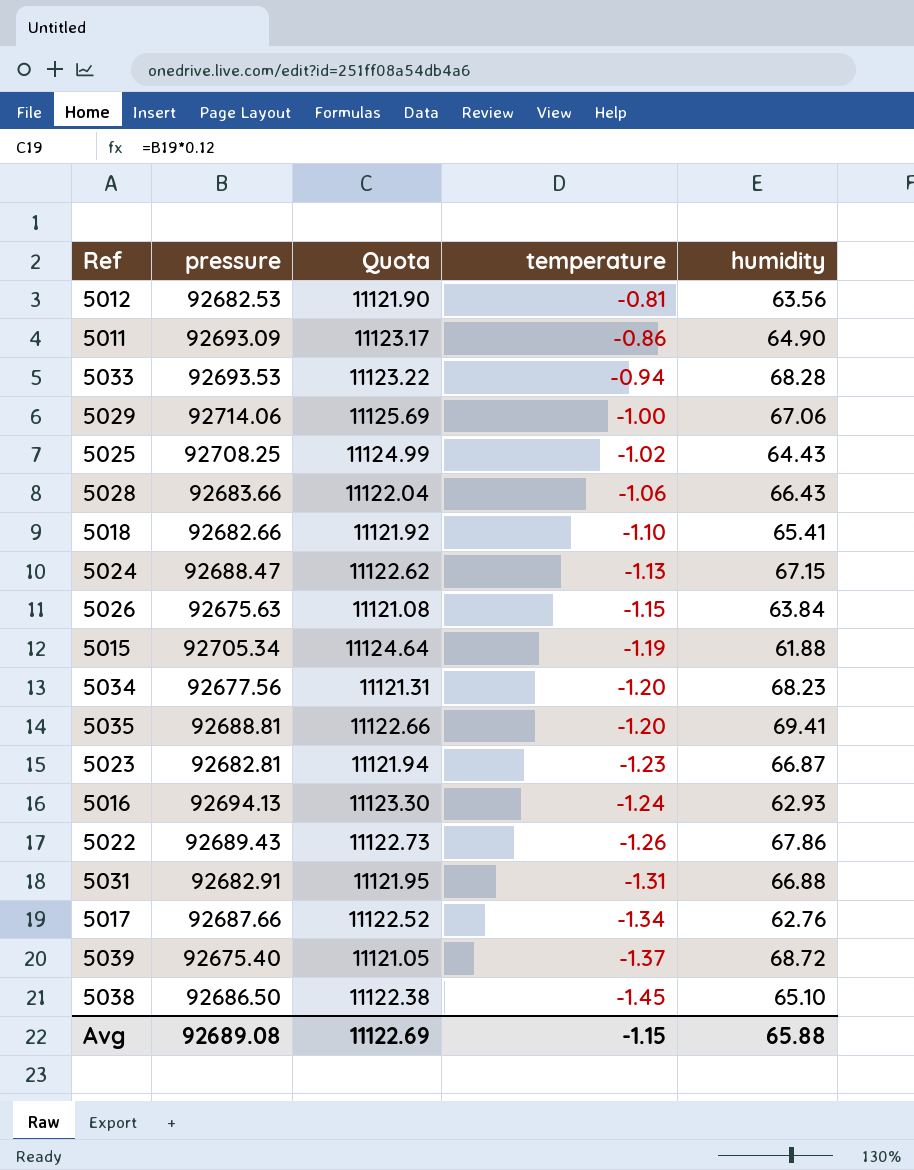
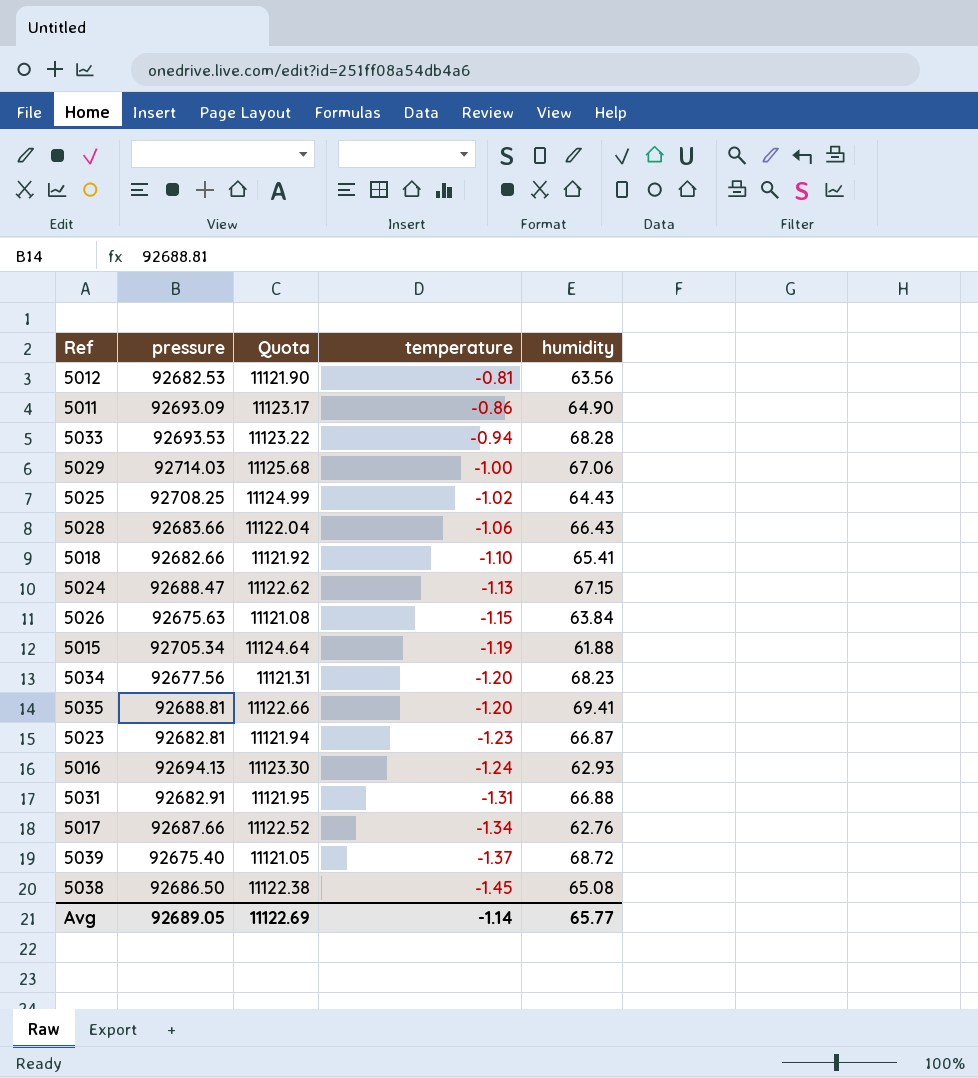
row 5022: 92689.43 | 11122.73 | -1.26 | 67.86 -> none
5029 | pressure: 92714.06 -> 92714.03
5029 | Quota: 11125.69 -> 11125.68
5038 | humidity: 65.10 -> 65.08
Avg | pressure: 92689.08 -> 92689.05
Avg | temperature: -1.15 -> -1.14
Avg | humidity: 65.88 -> 65.77

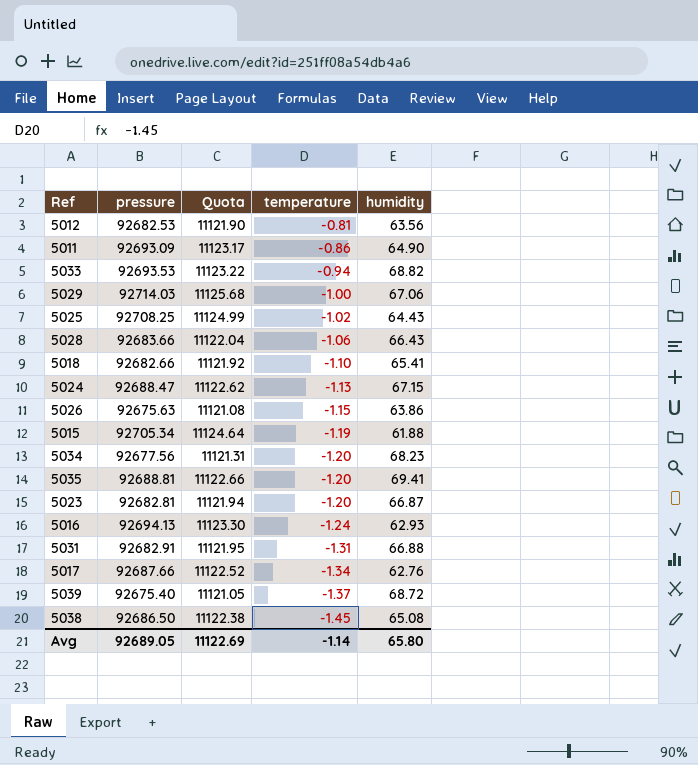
5033 | humidity: 68.28 -> 68.82
5026 | humidity: 63.84 -> 63.86
5023 | temperature: -1.23 -> -1.20
Avg | humidity: 65.77 -> 65.80

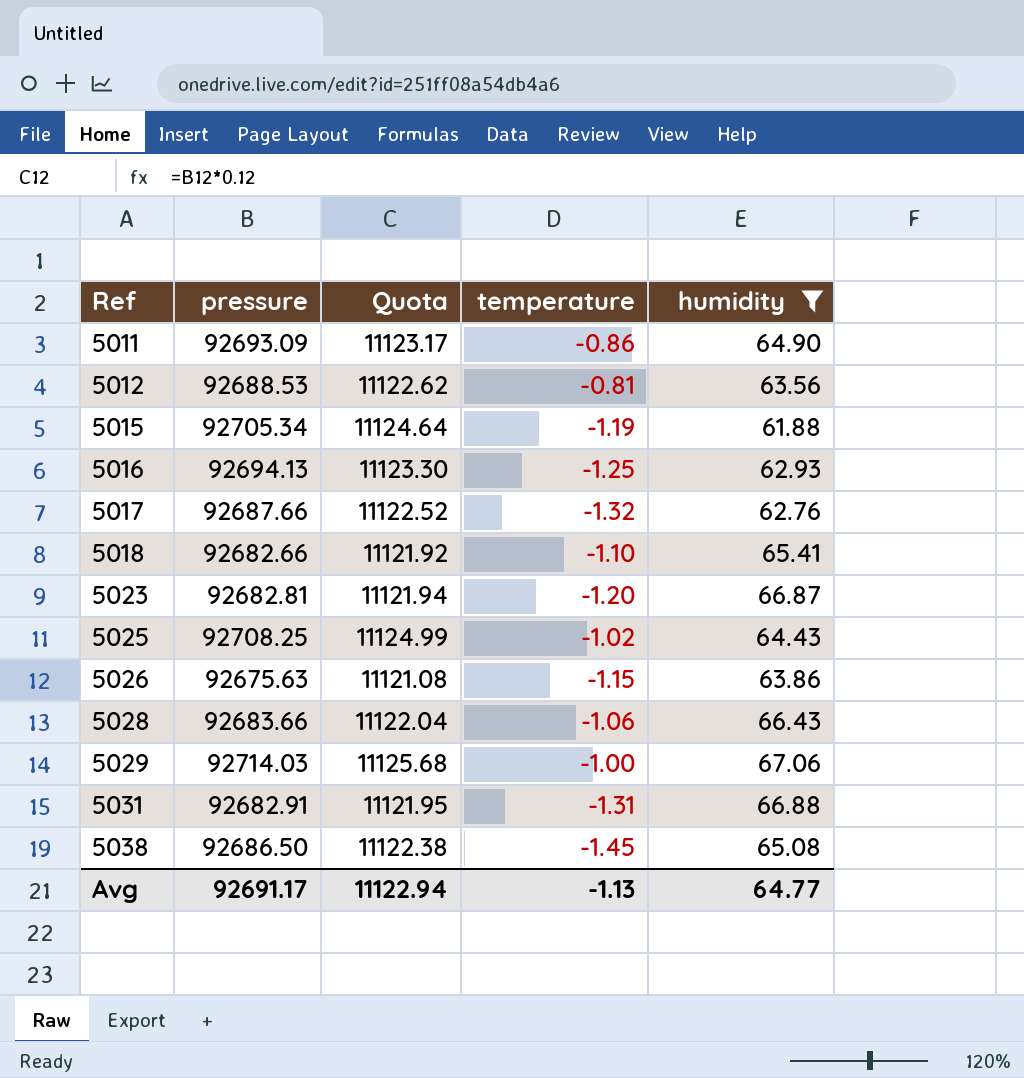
filter: none -> humidity <= 67.06
row order: temperature descending -> Ref ascending
5012 | pressure: 92682.53 -> 92688.53
5012 | Quota: 11121.90 -> 11122.62
5016 | temperature: -1.24 -> -1.25
5017 | temperature: -1.34 -> -1.32
Avg | pressure: 92689.05 -> 92691.17
Avg | Quota: 11122.69 -> 11122.94
Avg | temperature: -1.14 -> -1.13
Avg | humidity: 65.80 -> 64.77

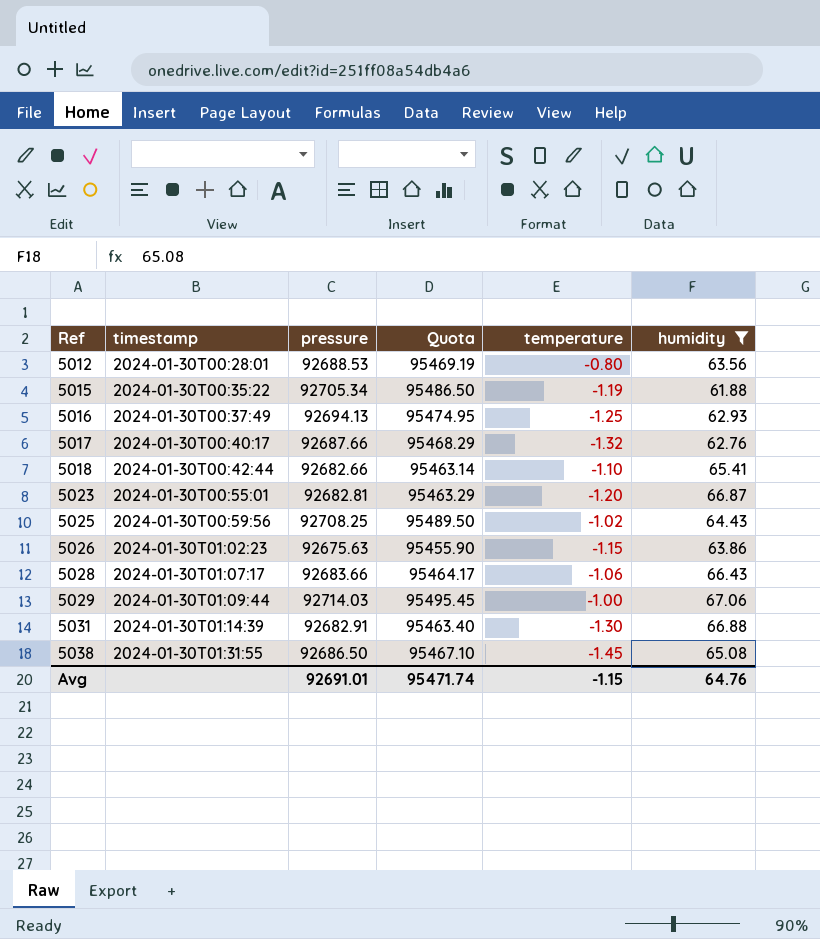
column timestamp | position: none -> 2
column Quota | formula: [pressure] * 0.12 -> [pressure] * 1.03
row 5011: 92693.09 | 11123.17 | -0.86 | 64.90 -> none
5012 | temperature: -0.81 -> -0.80
5031 | temperature: -1.31 -> -1.30
Avg | pressure: 92691.17 -> 92691.01
Avg | Quota: 11122.94 -> 95471.74
Avg | temperature: -1.13 -> -1.15
Avg | humidity: 64.77 -> 64.76

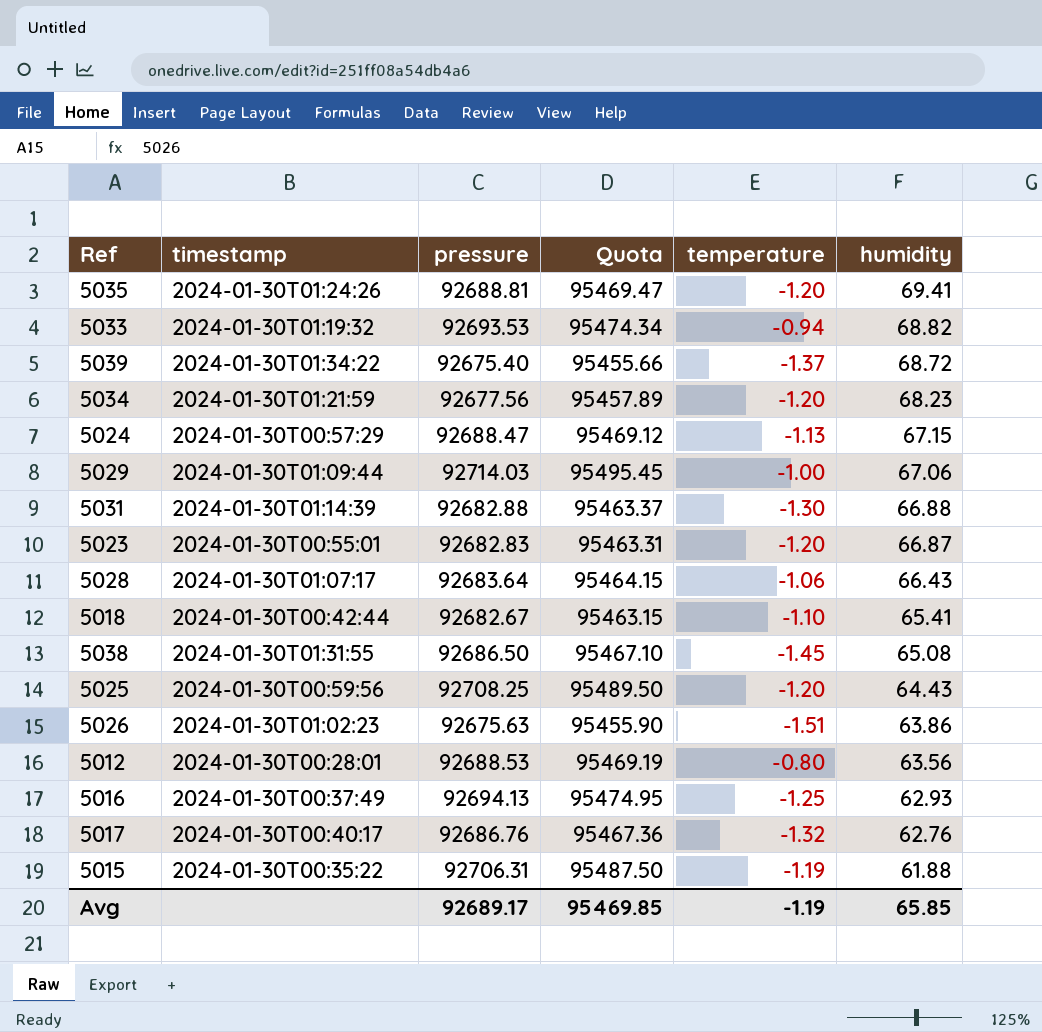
filter: humidity <= 67.06 -> none
row order: Ref ascending -> humidity descending
5031 | pressure: 92682.91 -> 92682.88
5031 | Quota: 95463.40 -> 95463.37
5023 | pressure: 92682.81 -> 92682.83
5023 | Quota: 95463.29 -> 95463.31
5028 | pressure: 92683.66 -> 92683.64
5028 | Quota: 95464.17 -> 95464.15
5018 | pressure: 92682.66 -> 92682.67
5018 | Quota: 95463.14 -> 95463.15
5025 | temperature: -1.02 -> -1.20
5026 | temperature: -1.15 -> -1.51
5017 | pressure: 92687.66 -> 92686.76
5017 | Quota: 95468.29 -> 95467.36
5015 | pressure: 92705.34 -> 92706.31
5015 | Quota: 95486.50 -> 95487.50
Avg | pressure: 92691.01 -> 92689.17
Avg | Quota: 95471.74 -> 95469.85
Avg | temperature: -1.15 -> -1.19
Avg | humidity: 64.76 -> 65.85

